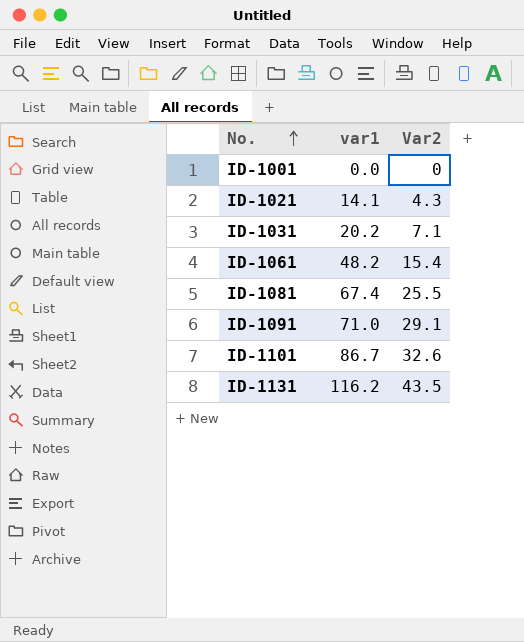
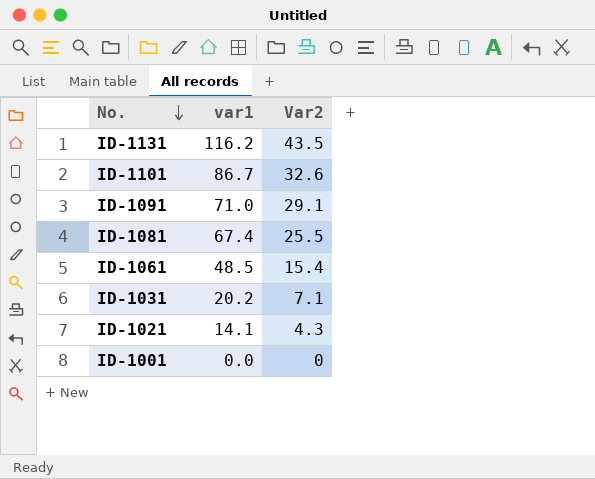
row order: No. ascending -> No. descending
ID-1061 | var1: 48.2 -> 48.5

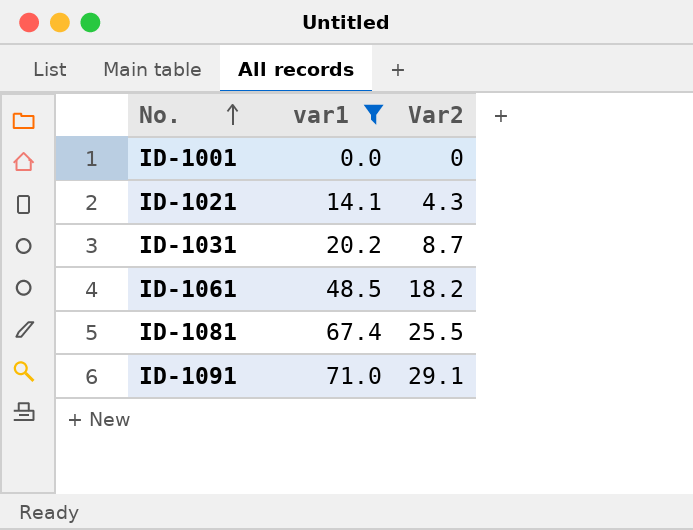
filter: none -> var1 <= 71.0
row order: No. descending -> No. ascending
ID-1031 | Var2: 7.1 -> 8.7
ID-1061 | Var2: 15.4 -> 18.2

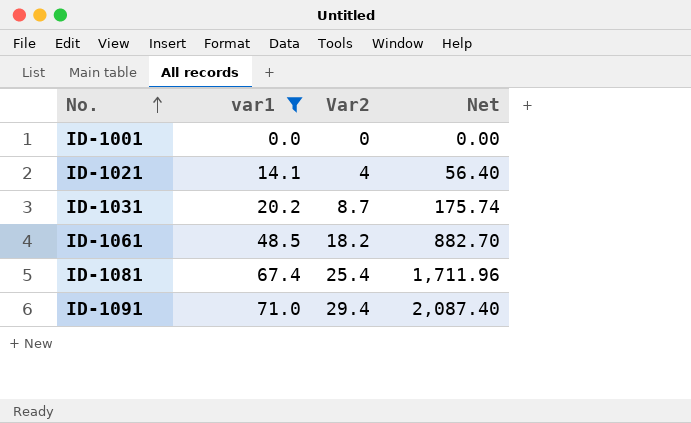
column Net | formula: none -> [var1] * [Var2]
ID-1021 | Var2: 4.3 -> 4
ID-1081 | Var2: 25.5 -> 25.4
ID-1091 | Var2: 29.1 -> 29.4

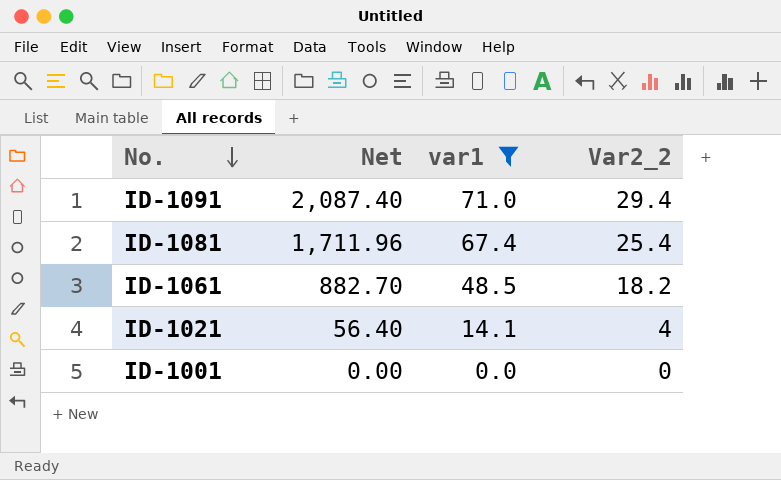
row order: No. ascending -> No. descending
column Net | position: 4 -> 2
column name: Var2 -> Var2_2
row ID-1031: 20.2 | 8.7 | 175.74 -> none

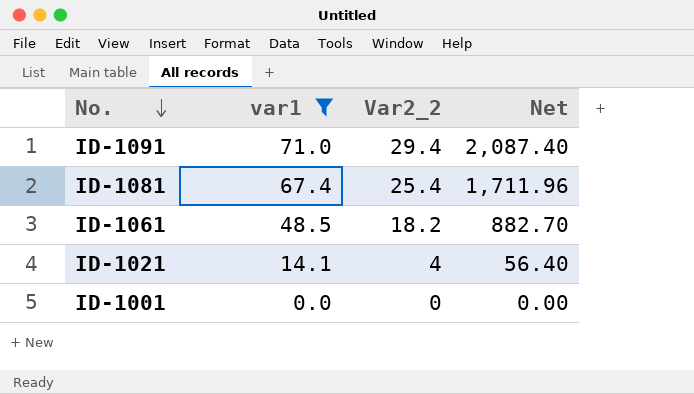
column Net | position: 2 -> 4

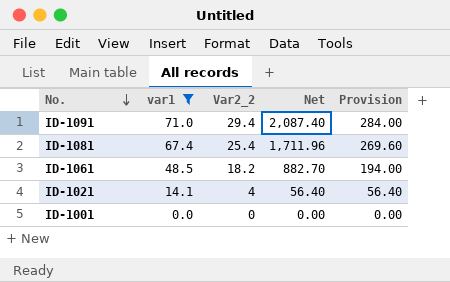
column Provision | formula: none -> [var1] * 4

